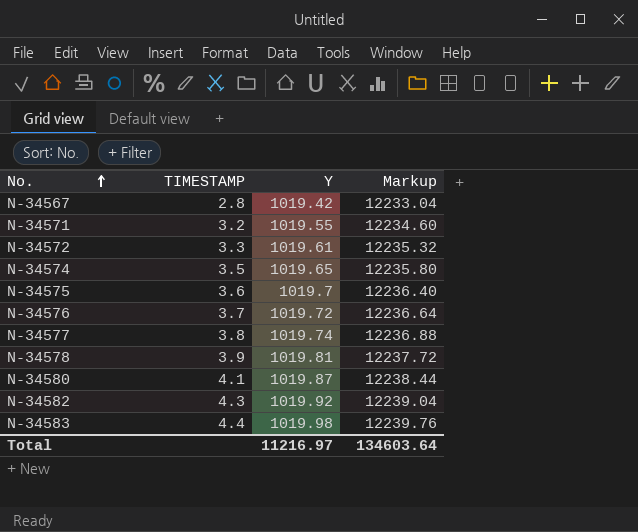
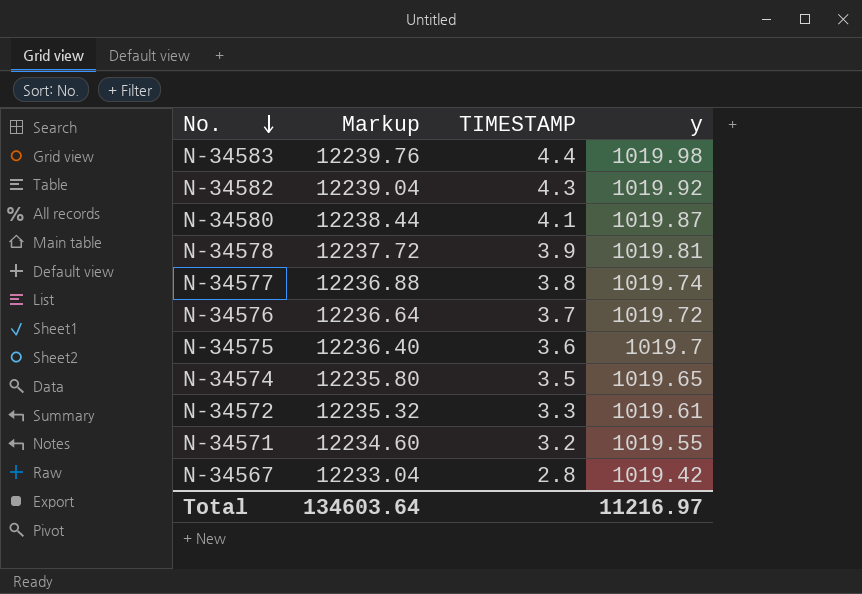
row order: No. ascending -> No. descending
column Markup | position: 4 -> 2
column name: Y -> y

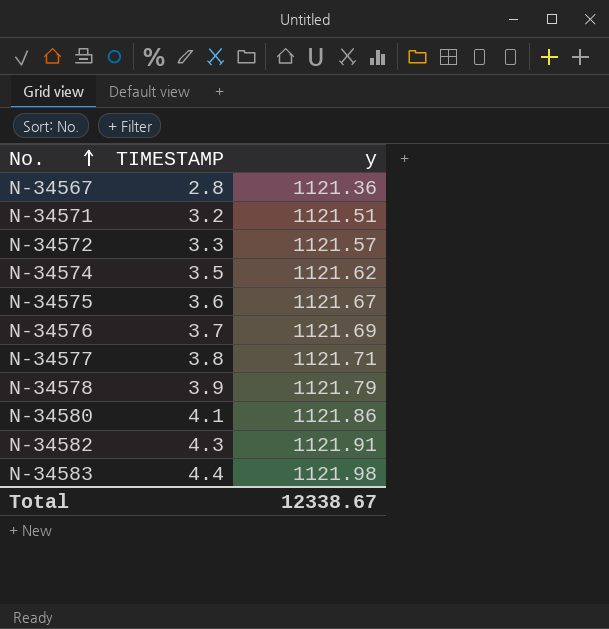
row order: No. descending -> No. ascending
column Markup | formula: [y] * 12 -> none
N-34567 | y: 1019.42 -> 1121.36
N-34571 | y: 1019.55 -> 1121.51
N-34572 | y: 1019.61 -> 1121.57
N-34574 | y: 1019.65 -> 1121.62
N-34575 | y: 1019.7 -> 1121.67
N-34576 | y: 1019.72 -> 1121.69
N-34577 | y: 1019.74 -> 1121.71
N-34578 | y: 1019.81 -> 1121.79
N-34580 | y: 1019.87 -> 1121.86
N-34582 | y: 1019.92 -> 1121.91
N-34583 | y: 1019.98 -> 1121.98
Total | y: 11216.97 -> 12338.67

